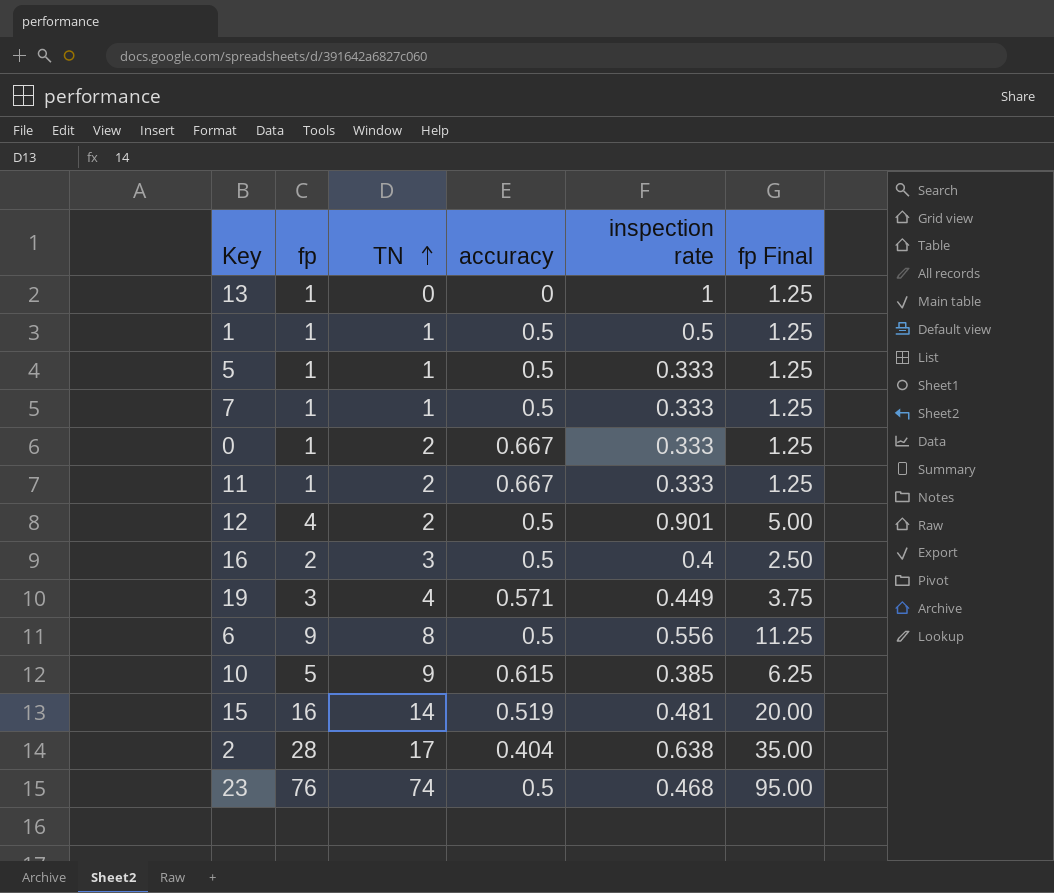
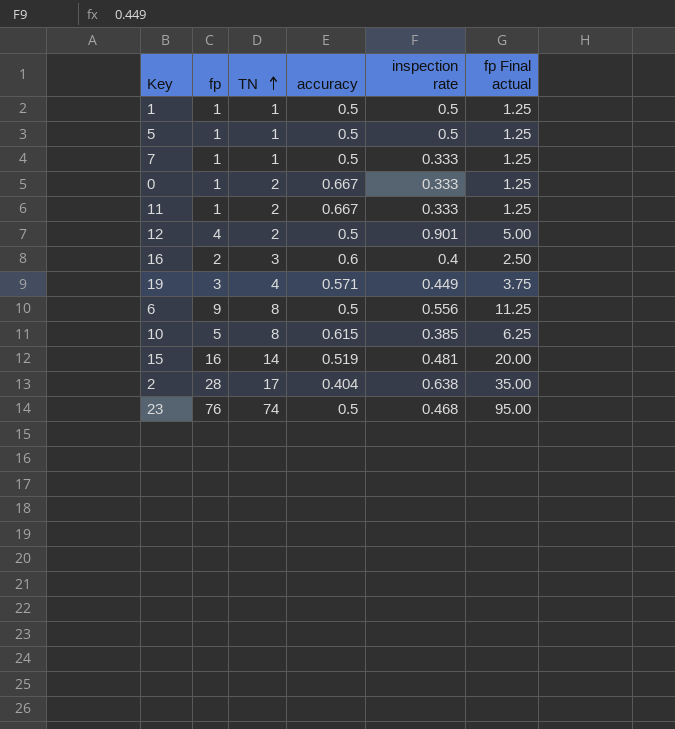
column name: fp Final -> fp Final actual
row 13: 1 | 0 | 0 | 1 | 1.25 -> none
5 | inspection rate: 0.333 -> 0.5
16 | accuracy: 0.5 -> 0.6
10 | TN: 9 -> 8

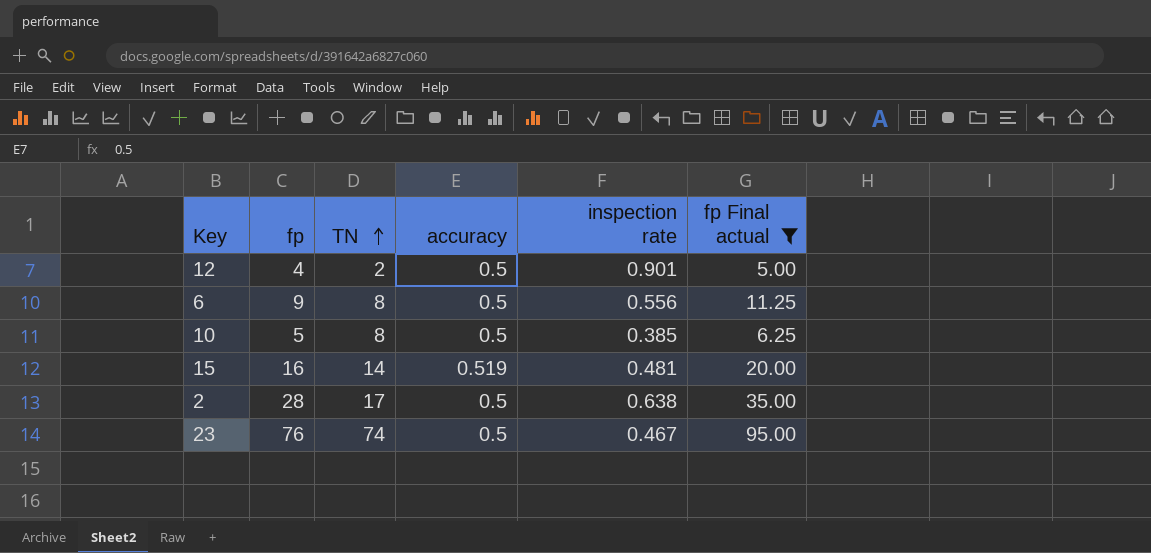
filter: none -> fp Final actual >= 5.00
10 | accuracy: 0.615 -> 0.5
2 | accuracy: 0.404 -> 0.5
23 | inspection rate: 0.468 -> 0.467

